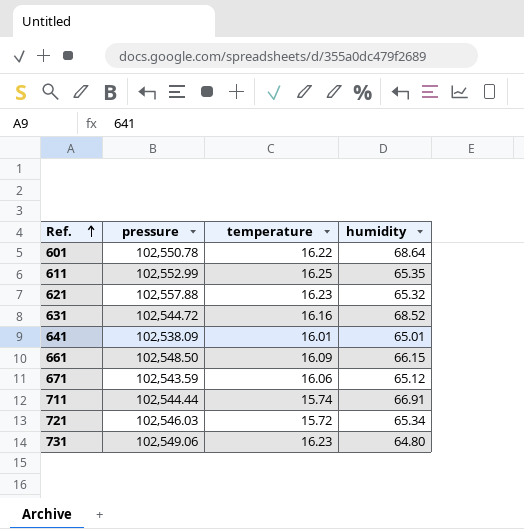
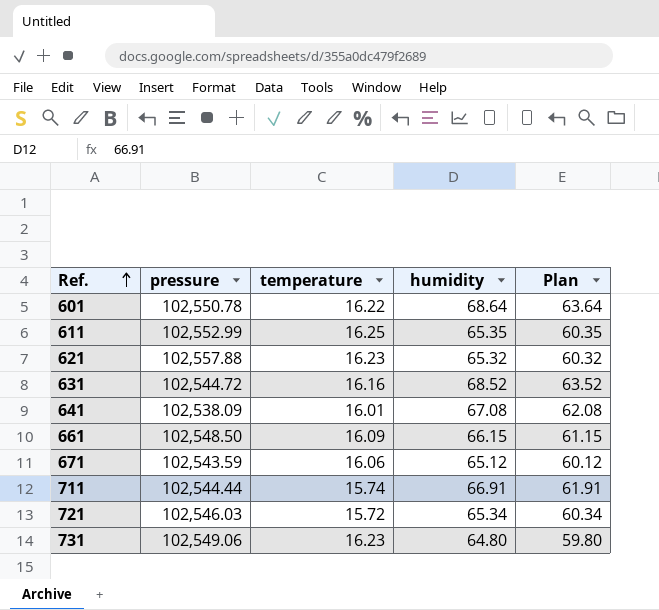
column Plan | formula: none -> [humidity] - 5
641 | humidity: 65.01 -> 67.08

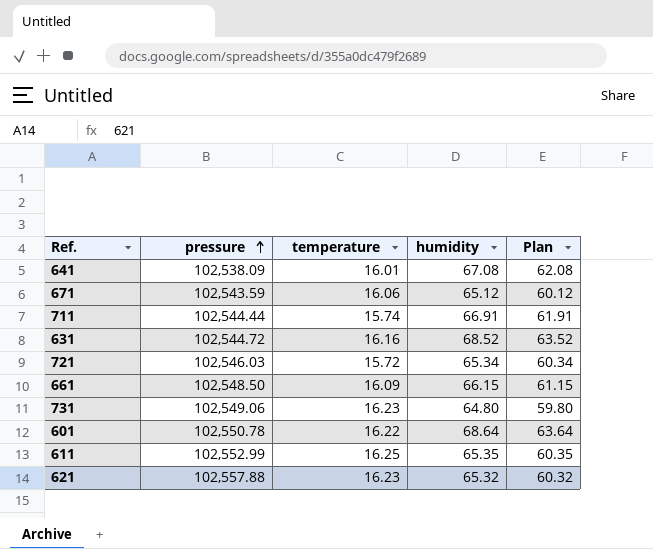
row order: Ref. ascending -> pressure ascending

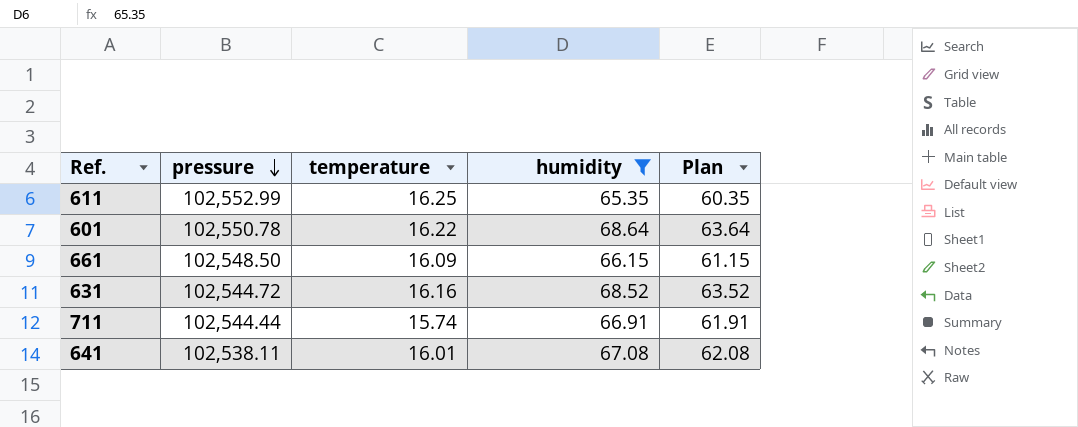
filter: none -> humidity >= 65.35
row order: pressure ascending -> pressure descending
641 | pressure: 102,538.09 -> 102,538.11

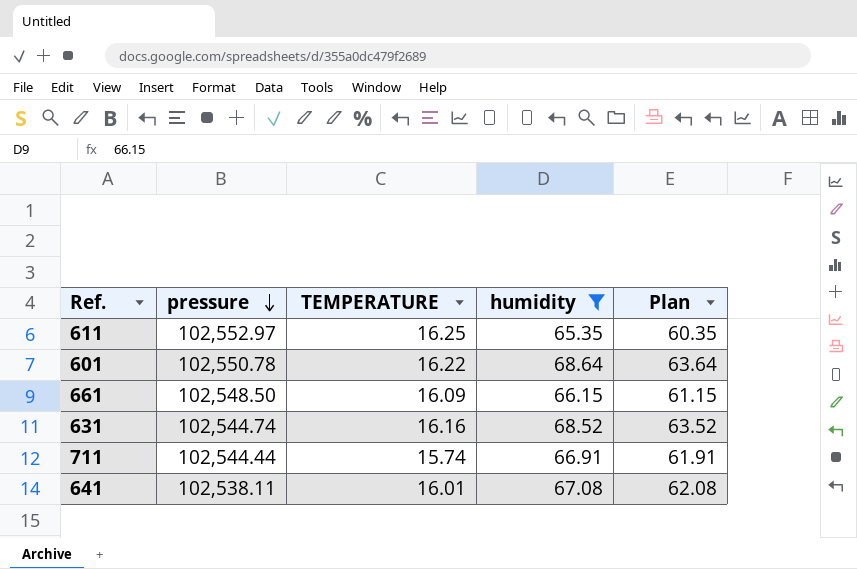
column name: temperature -> TEMPERATURE
611 | pressure: 102,552.99 -> 102,552.97
631 | pressure: 102,544.72 -> 102,544.74

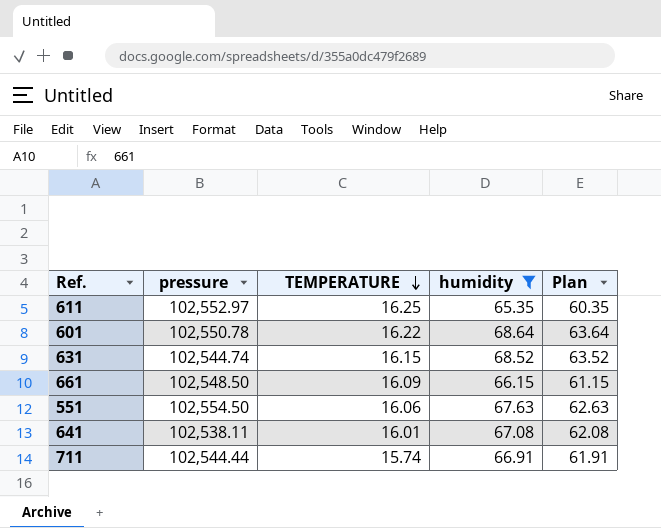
row order: pressure descending -> TEMPERATURE descending
631 | TEMPERATURE: 16.16 -> 16.15
row 551: none -> 102,554.50 | 16.06 | 67.63 | 62.63

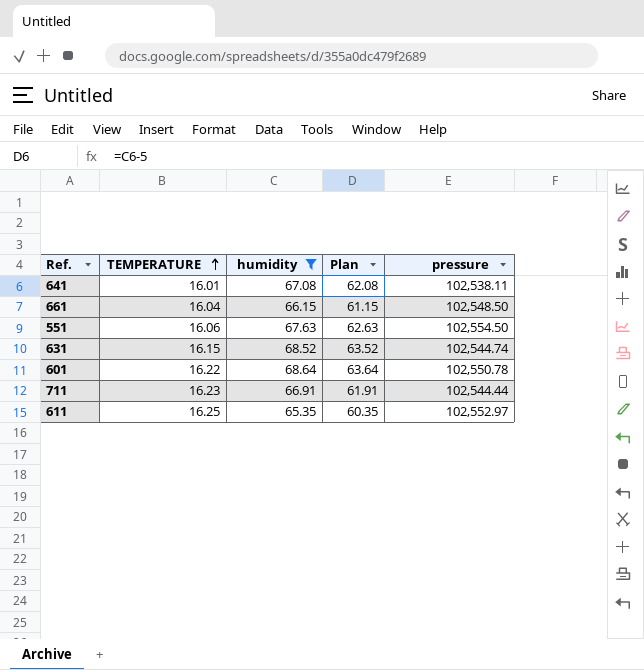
row order: TEMPERATURE descending -> TEMPERATURE ascending
column pressure | position: 2 -> 5
661 | TEMPERATURE: 16.09 -> 16.04
711 | TEMPERATURE: 15.74 -> 16.23

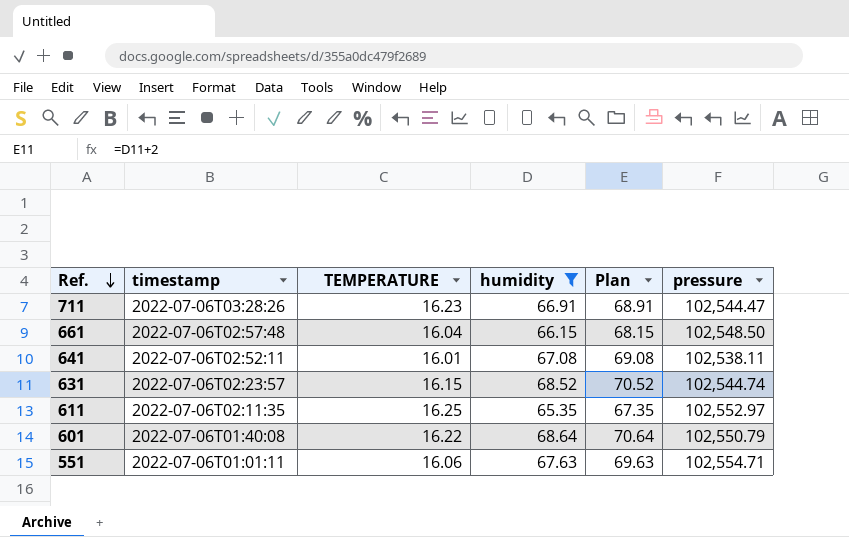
row order: TEMPERATURE ascending -> Ref. descending
column timestamp | position: none -> 2
column Plan | formula: [humidity] - 5 -> [humidity] + 2
711 | pressure: 102,544.44 -> 102,544.47
601 | pressure: 102,550.78 -> 102,550.79
551 | pressure: 102,554.50 -> 102,554.71

